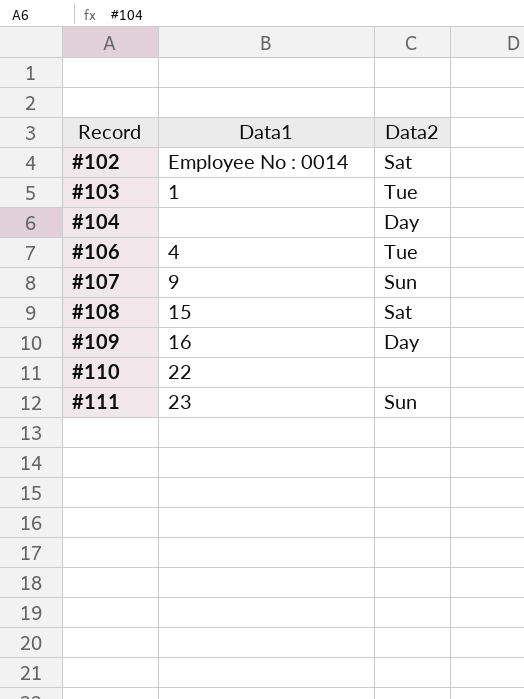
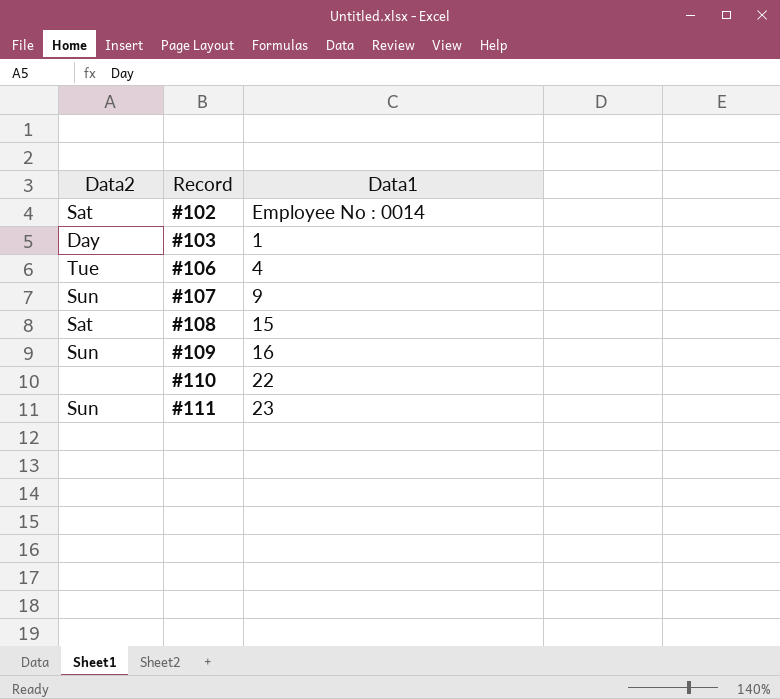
column Data2 | position: 3 -> 1
row #104: none | Day -> none
#103 | Data2: Tue -> Day
#109 | Data2: Day -> Sun

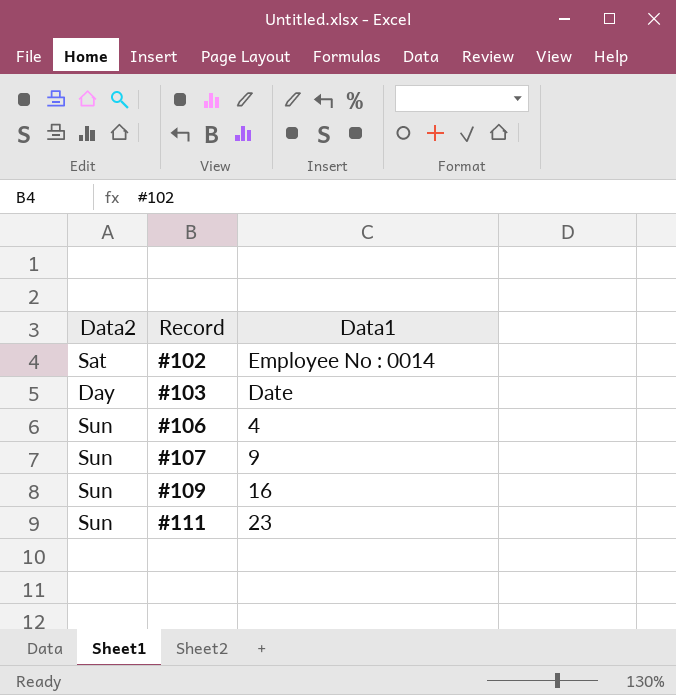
row #108: Sat | 15 -> none
row #110: none | 22 -> none
#103 | Data1: 1 -> Date
#106 | Data2: Tue -> Sun

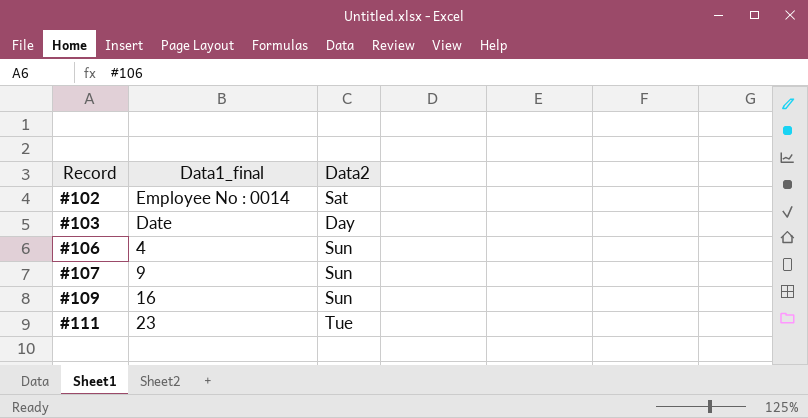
column name: Data1 -> Data1_final
column Data2 | position: 1 -> 3
#111 | Data2: Sun -> Tue

